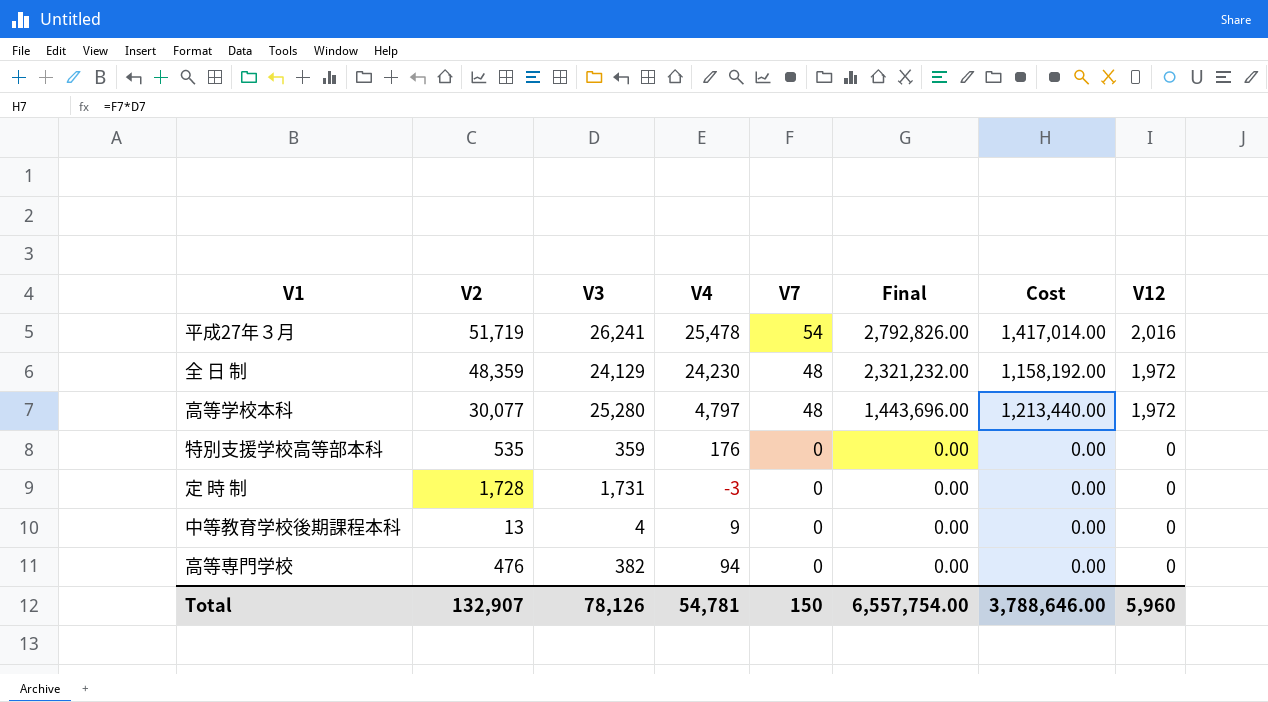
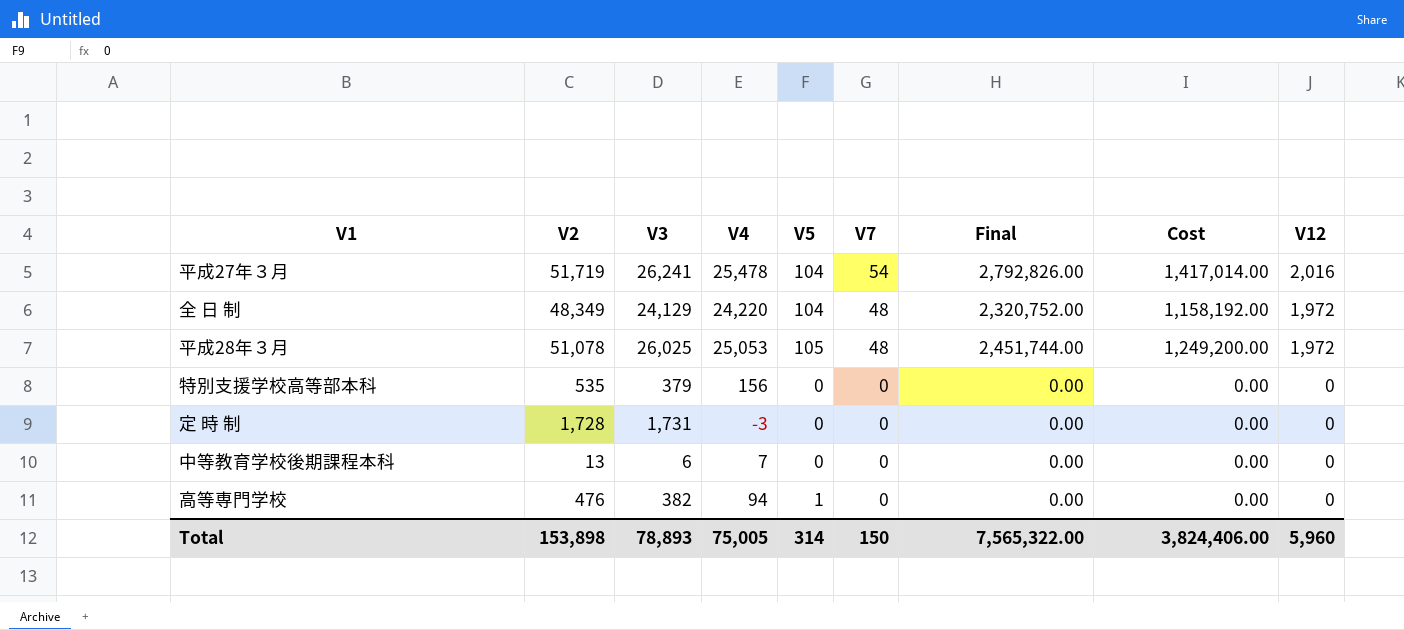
column V5 | position: none -> 5
row 高等学校本科: 30,077 | 25,280 | 4,797 | 48 | 1,443,696.00 | 1,213,440.00 | 1,972 -> none
全 日 制 | V2: 48,359 -> 48,349
全 日 制 | V4: 24,230 -> 24,220
全 日 制 | Final: 2,321,232.00 -> 2,320,752.00
row 平成28年３月: none -> 51,078 | 26,025 | 25,053 | 105 | 48 | 2,451,744.00 | 1,249,200.00 | 1,972
特別支援学校高等部本科 | V3: 359 -> 379
特別支援学校高等部本科 | V4: 176 -> 156
中等教育学校後期課程本科 | V3: 4 -> 6
中等教育学校後期課程本科 | V4: 9 -> 7
Total | V2: 132,907 -> 153,898
Total | V3: 78,126 -> 78,893
Total | V4: 54,781 -> 75,005
Total | Final: 6,557,754.00 -> 7,565,322.00
Total | Cost: 3,788,646.00 -> 3,824,406.00

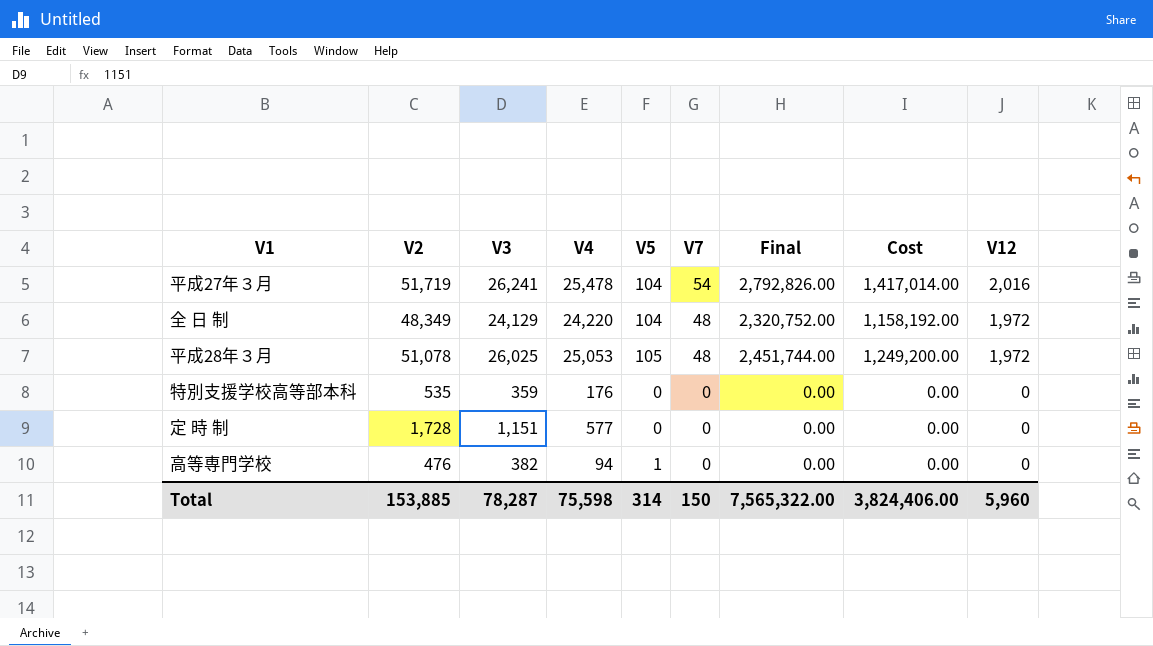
row 中等教育学校後期課程本科: 13 | 6 | 7 | 0 | 0 | 0.00 | 0.00 | 0 -> none
特別支援学校高等部本科 | V3: 379 -> 359
特別支援学校高等部本科 | V4: 156 -> 176
定 時 制 | V3: 1,731 -> 1,151
定 時 制 | V4: -3 -> 577
Total | V2: 153,898 -> 153,885
Total | V3: 78,893 -> 78,287
Total | V4: 75,005 -> 75,598

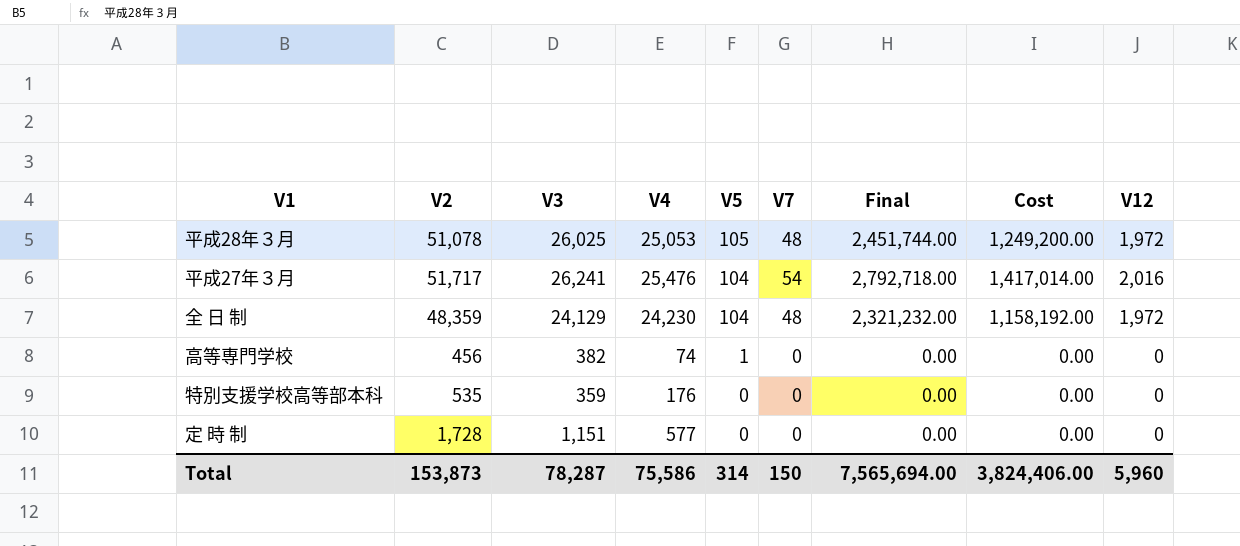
row order: V7 descending -> V5 descending
平成27年３月 | V2: 51,719 -> 51,717
平成27年３月 | V4: 25,478 -> 25,476
平成27年３月 | Final: 2,792,826.00 -> 2,792,718.00
全 日 制 | V2: 48,349 -> 48,359
全 日 制 | V4: 24,220 -> 24,230
全 日 制 | Final: 2,320,752.00 -> 2,321,232.00
高等専門学校 | V2: 476 -> 456
高等専門学校 | V4: 94 -> 74
Total | V2: 153,885 -> 153,873
Total | V4: 75,598 -> 75,586
Total | Final: 7,565,322.00 -> 7,565,694.00

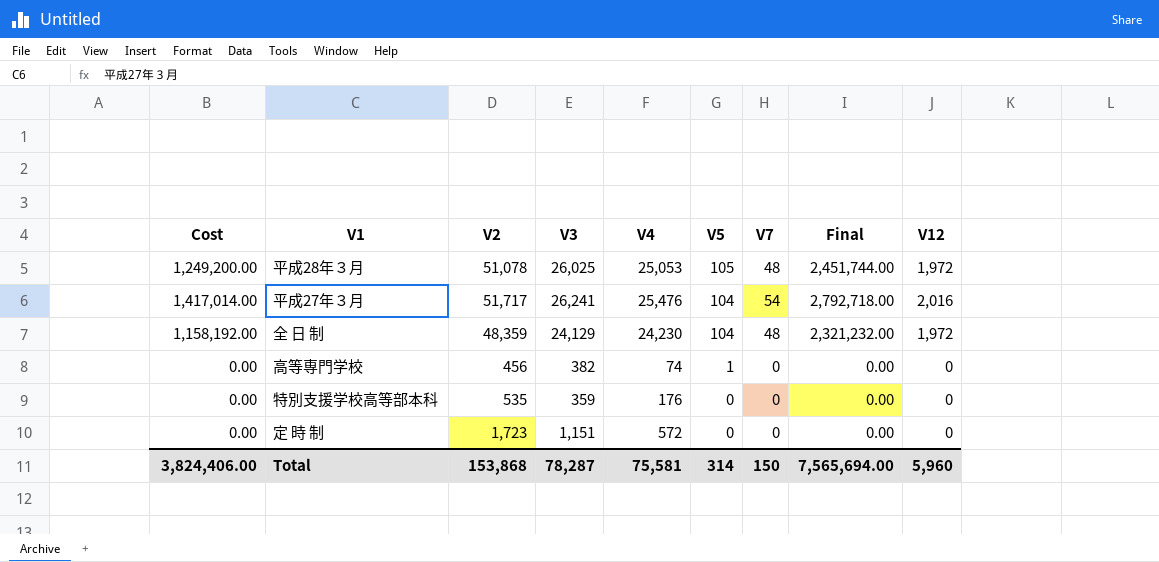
column Cost | position: 8 -> 1
定 時 制 | V2: 1,728 -> 1,723
定 時 制 | V4: 577 -> 572
Total | V2: 153,873 -> 153,868
Total | V4: 75,586 -> 75,581

